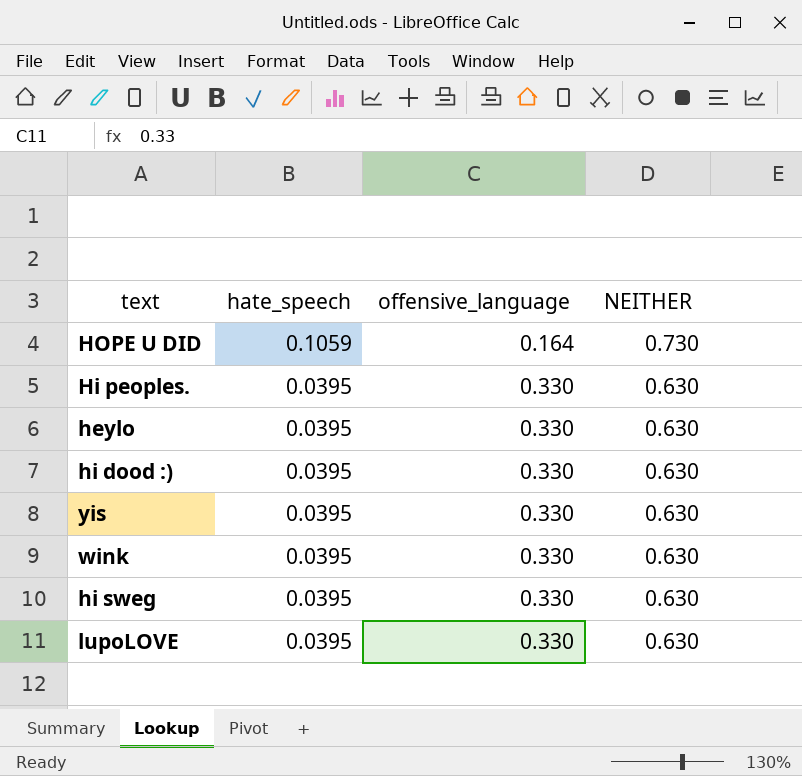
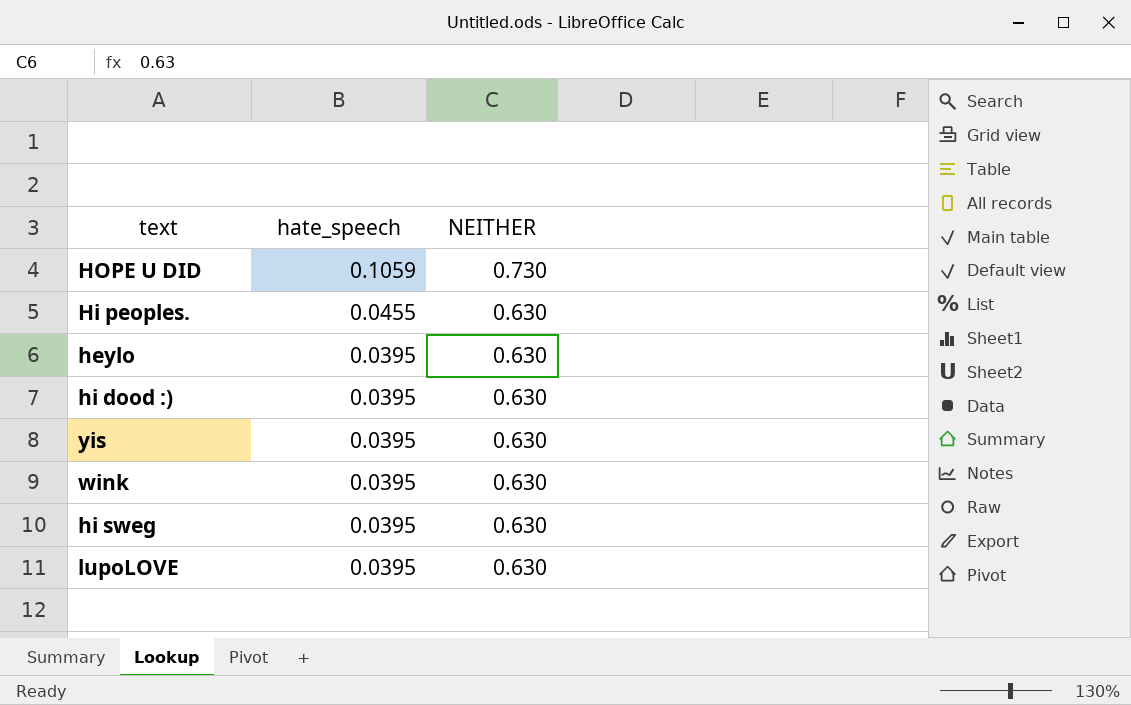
column offensive_language | position: 3 -> none
Hi peoples. | hate_speech: 0.0395 -> 0.0455

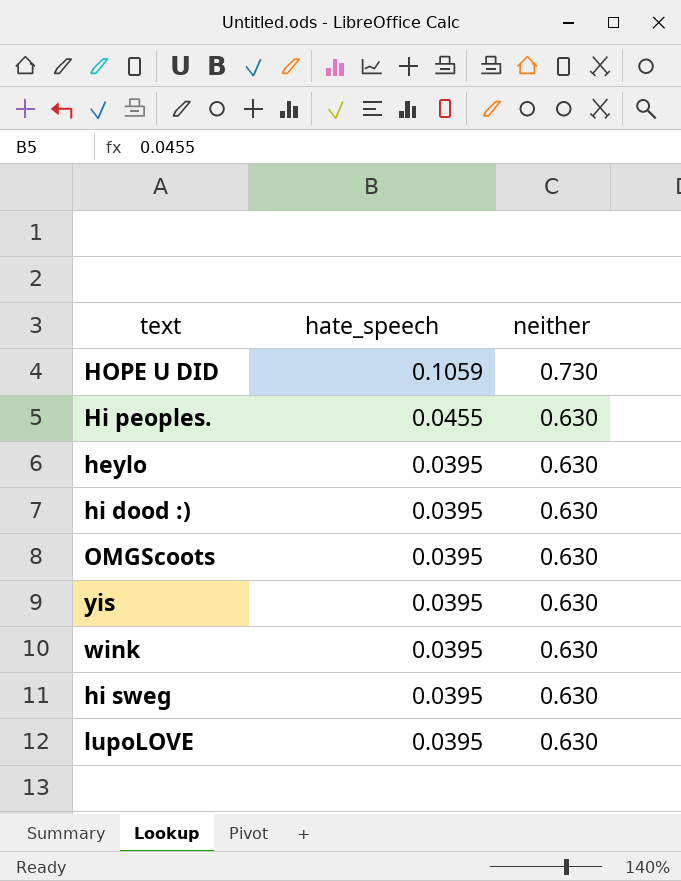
column name: NEITHER -> neither
row OMGScoots: none -> 0.0395 | 0.630

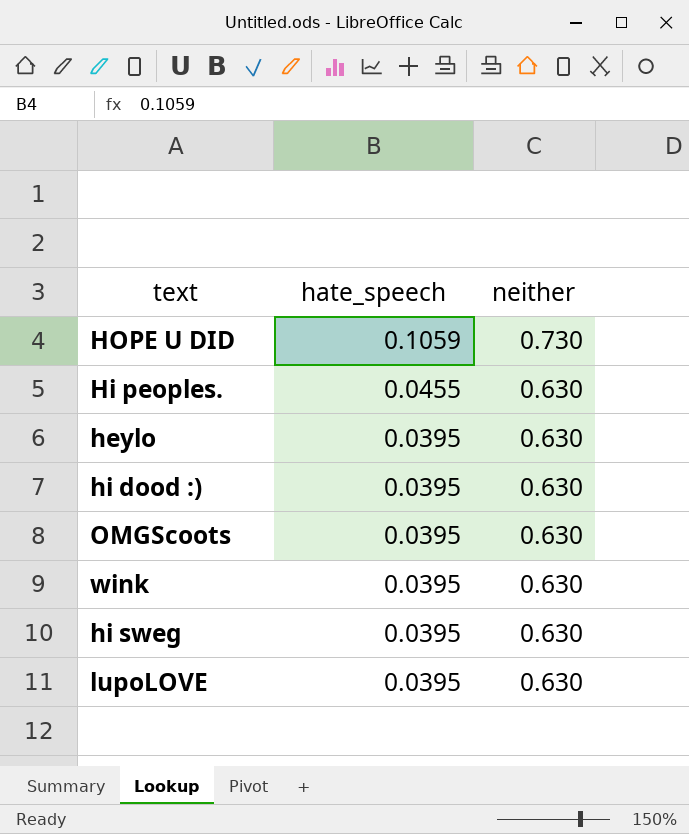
row yis: 0.0395 | 0.630 -> none

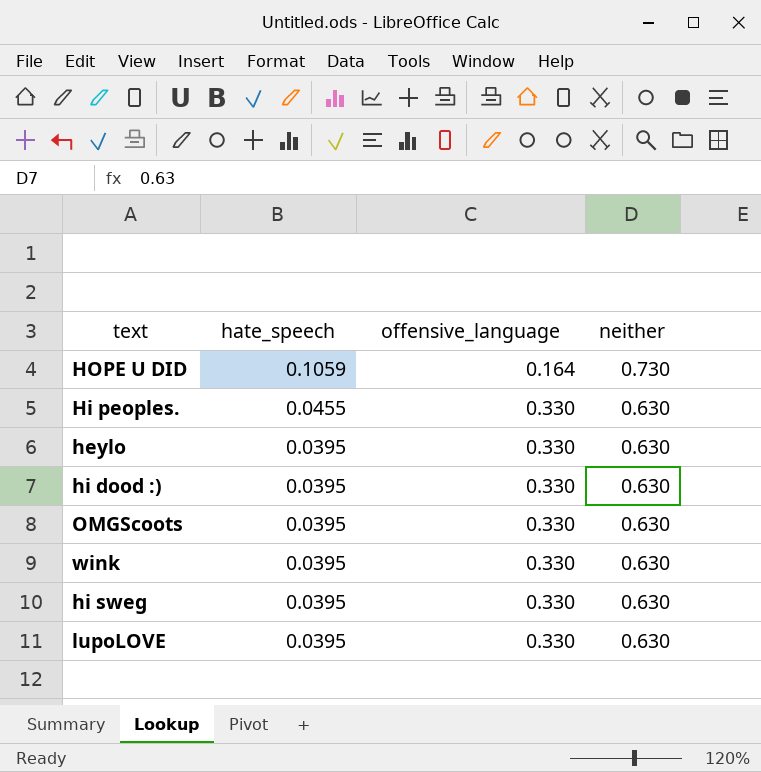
column offensive_language | position: none -> 3

